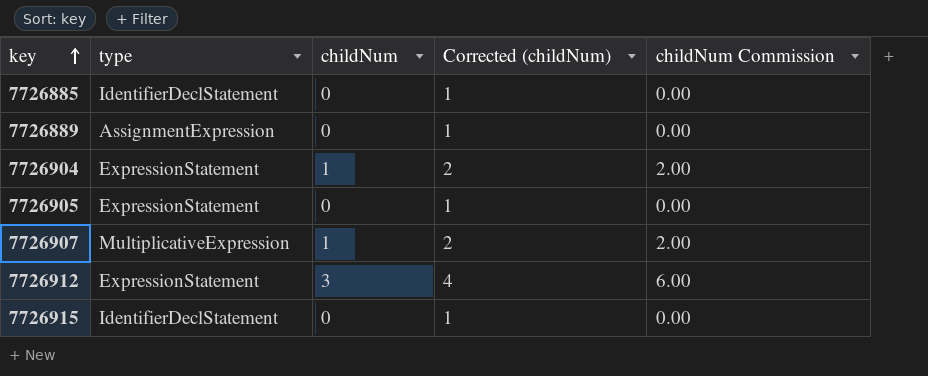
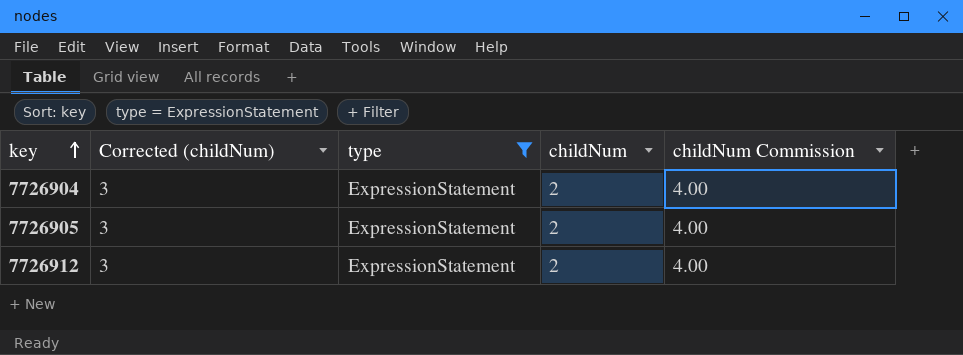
filter: none -> type = ExpressionStatement
column Corrected (childNum) | position: 4 -> 2
7726904 | Corrected (childNum): 2 -> 3
7726904 | childNum: 1 -> 2
7726904 | childNum Commission: 2.00 -> 4.00
7726905 | Corrected (childNum): 1 -> 3
7726905 | childNum: 0 -> 2
7726905 | childNum Commission: 0.00 -> 4.00
7726912 | Corrected (childNum): 4 -> 3
7726912 | childNum: 3 -> 2
7726912 | childNum Commission: 6.00 -> 4.00

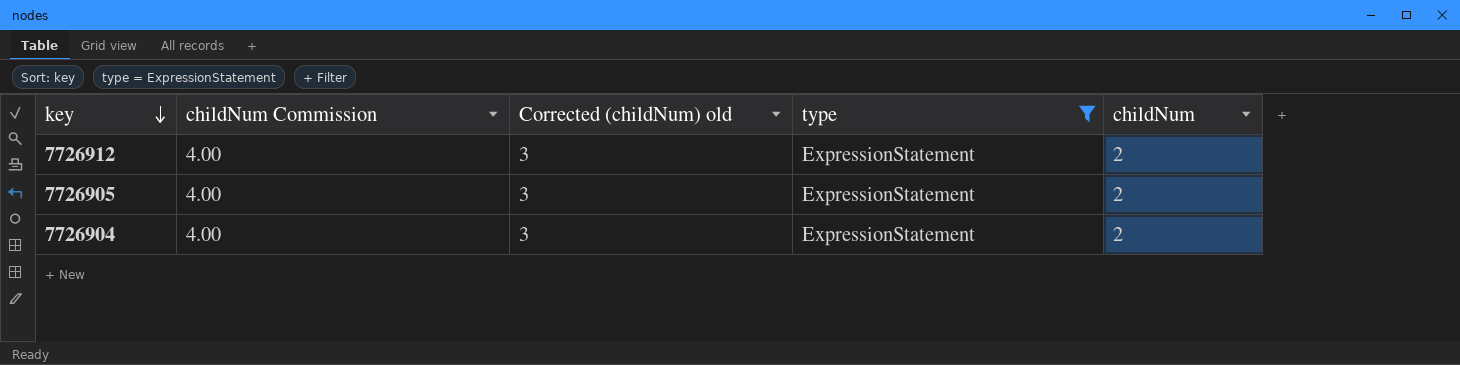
row order: key ascending -> key descending
column childNum Commission | position: 5 -> 2
column name: Corrected (childNum) -> Corrected (childNum) old

